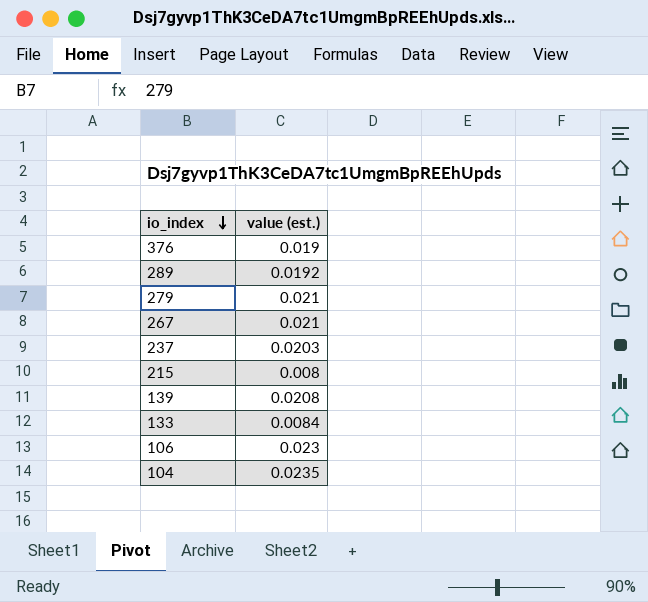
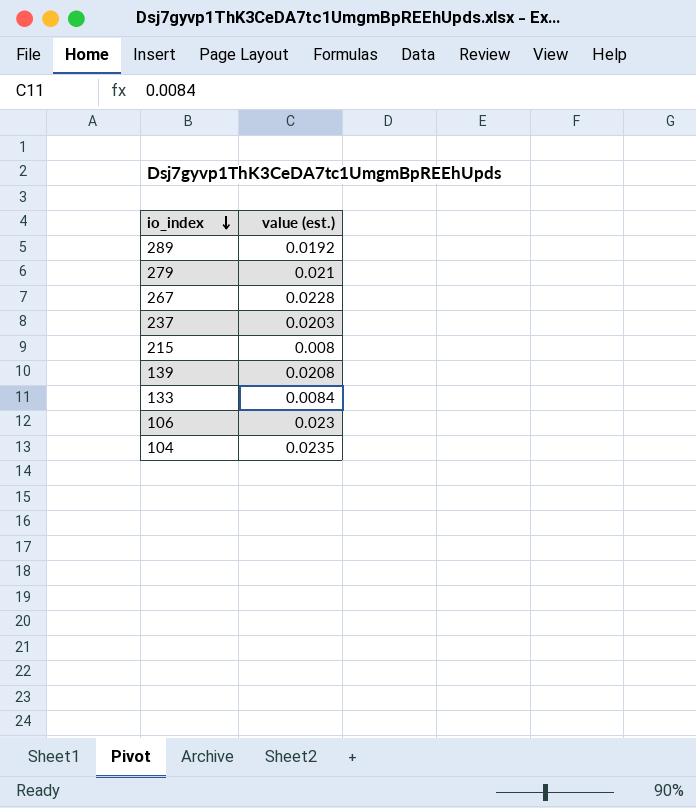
row 376: 0.019 -> none
267 | value (est.): 0.021 -> 0.0228

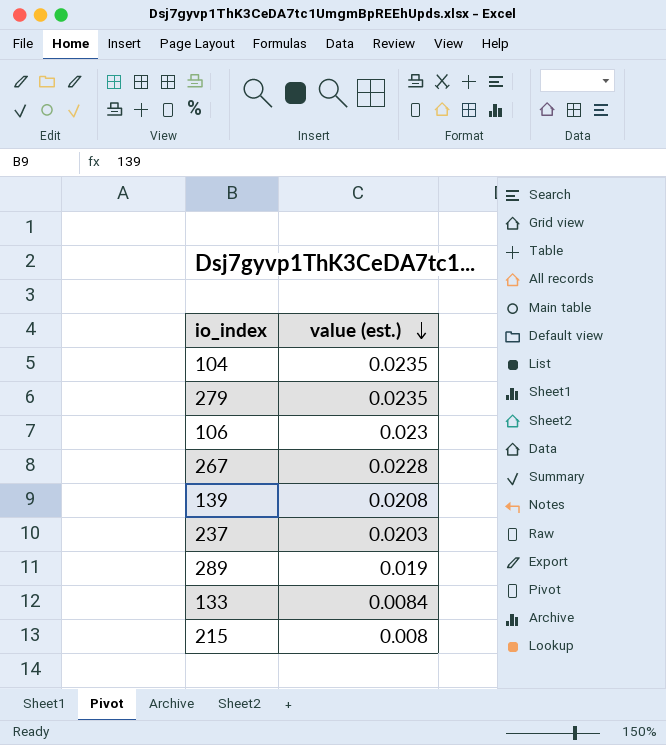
row order: io_index descending -> value (est.) descending
279 | value (est.): 0.021 -> 0.0235
289 | value (est.): 0.0192 -> 0.019

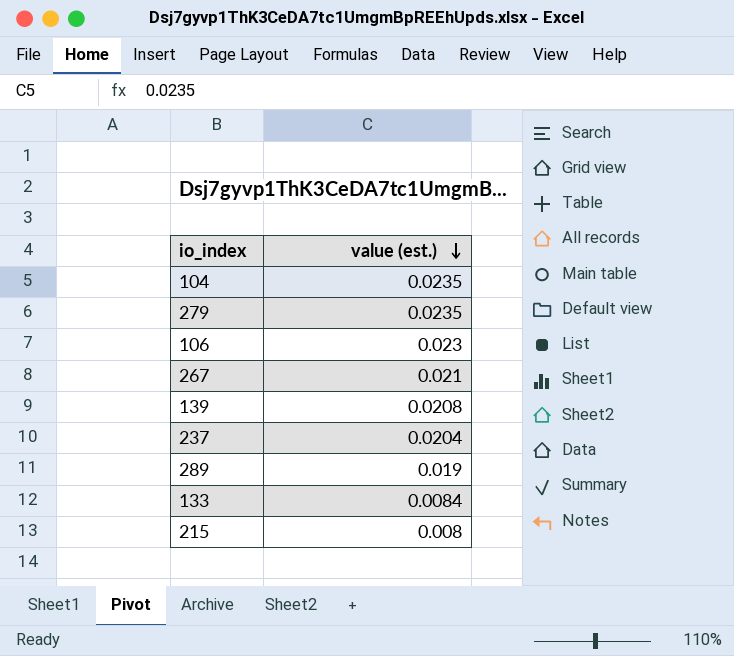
267 | value (est.): 0.0228 -> 0.021
237 | value (est.): 0.0203 -> 0.0204

